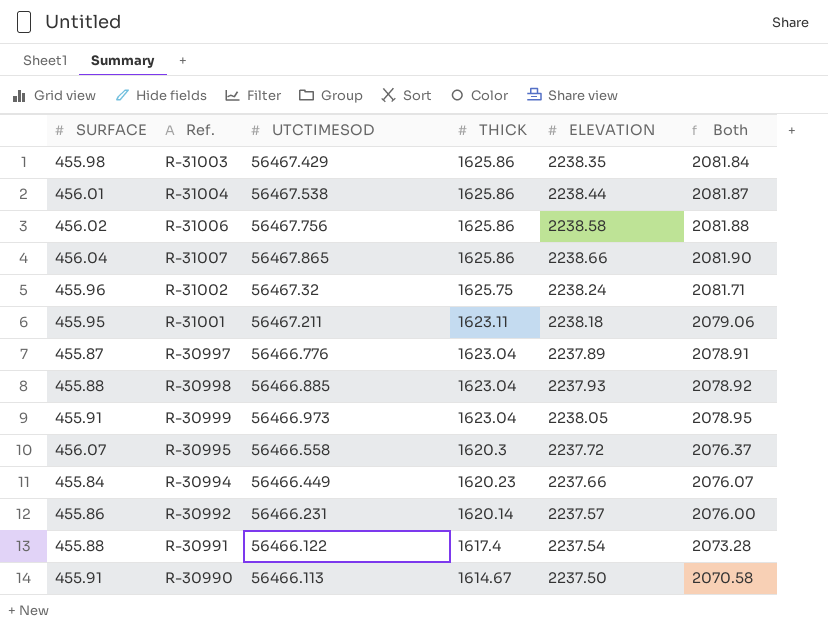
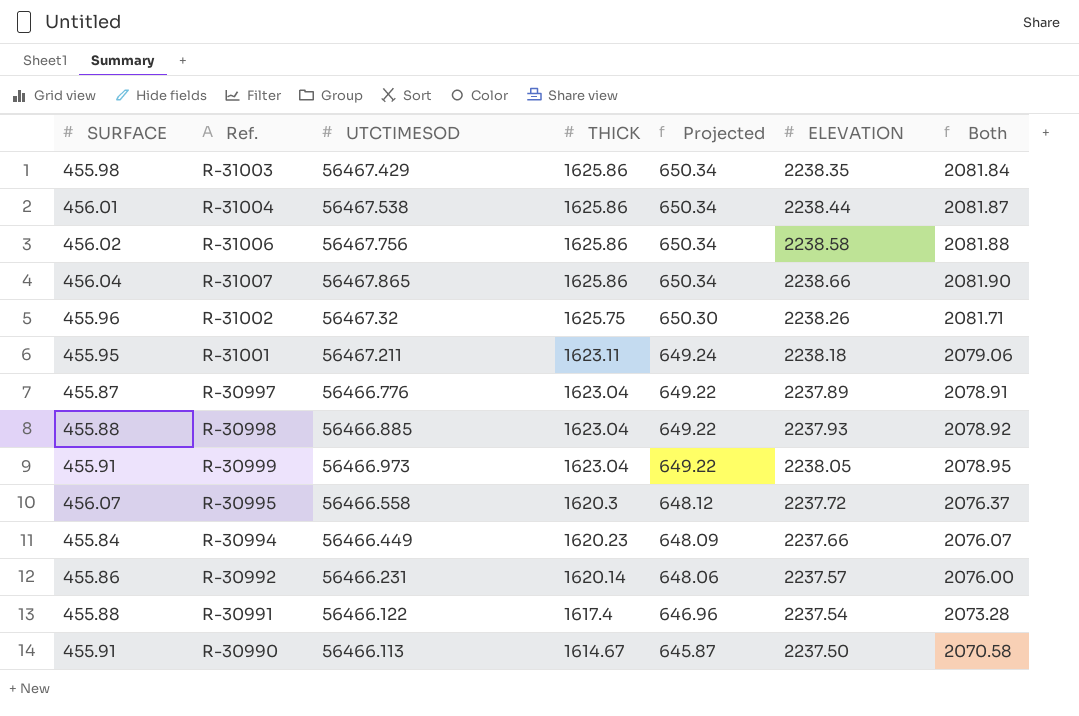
column Projected | formula: none -> [THICK] * 0.4
R-31002 | ELEVATION: 2238.24 -> 2238.26

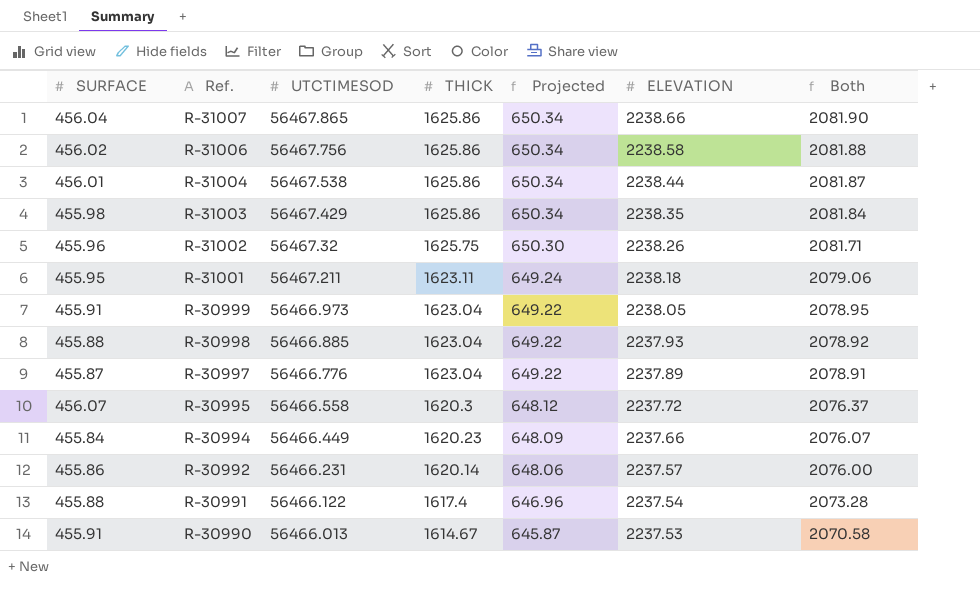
row order: THICK descending -> Ref. descending
R-30990 | UTCTIMESOD: 56466.113 -> 56466.013
R-30990 | ELEVATION: 2237.50 -> 2237.53

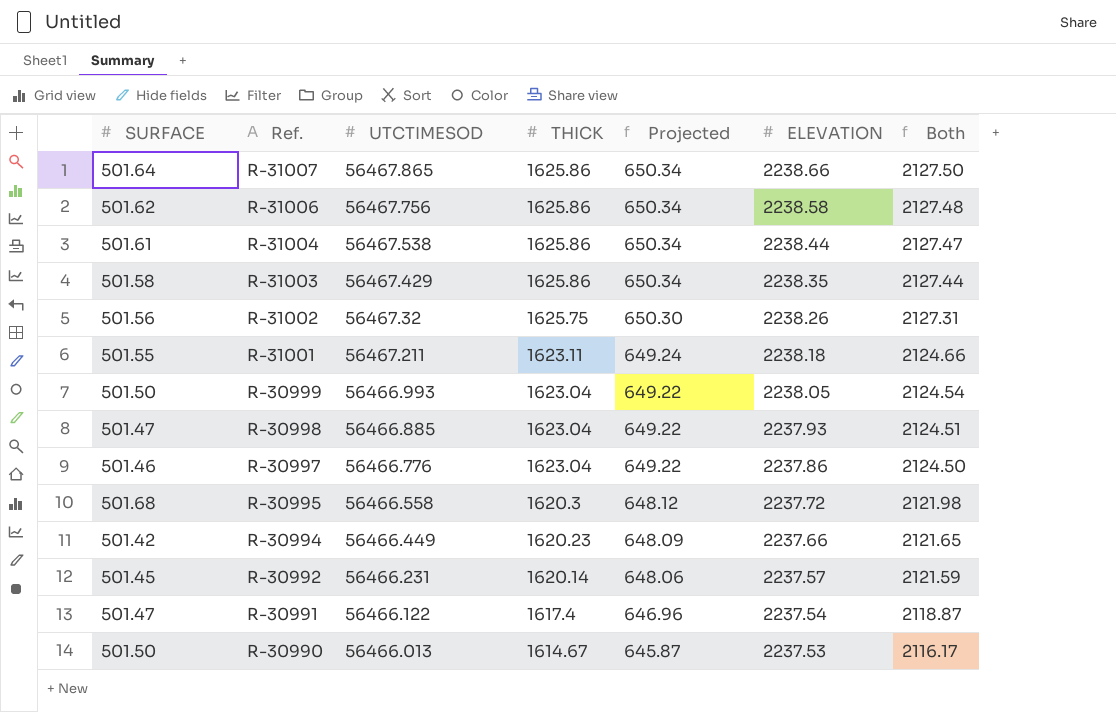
R-31007 | SURFACE: 456.04 -> 501.64
R-31007 | Both: 2081.90 -> 2127.50
R-31006 | SURFACE: 456.02 -> 501.62
R-31006 | Both: 2081.88 -> 2127.48
R-31004 | SURFACE: 456.01 -> 501.61
R-31004 | Both: 2081.87 -> 2127.47
R-31003 | SURFACE: 455.98 -> 501.58
R-31003 | Both: 2081.84 -> 2127.44
R-31002 | SURFACE: 455.96 -> 501.56
R-31002 | Both: 2081.71 -> 2127.31
R-31001 | SURFACE: 455.95 -> 501.55
R-31001 | Both: 2079.06 -> 2124.66
R-30999 | SURFACE: 455.91 -> 501.50
R-30999 | UTCTIMESOD: 56466.973 -> 56466.993
R-30999 | Both: 2078.95 -> 2124.54
R-30998 | SURFACE: 455.88 -> 501.47
R-30998 | Both: 2078.92 -> 2124.51
R-30997 | SURFACE: 455.87 -> 501.46
R-30997 | ELEVATION: 2237.89 -> 2237.86
R-30997 | Both: 2078.91 -> 2124.50
R-30995 | SURFACE: 456.07 -> 501.68
R-30995 | Both: 2076.37 -> 2121.98
R-30994 | SURFACE: 455.84 -> 501.42
R-30994 | Both: 2076.07 -> 2121.65
R-30992 | SURFACE: 455.86 -> 501.45
R-30992 | Both: 2076.00 -> 2121.59
R-30991 | SURFACE: 455.88 -> 501.47
R-30991 | Both: 2073.28 -> 2118.87
R-30990 | SURFACE: 455.91 -> 501.50
R-30990 | Both: 2070.58 -> 2116.17

